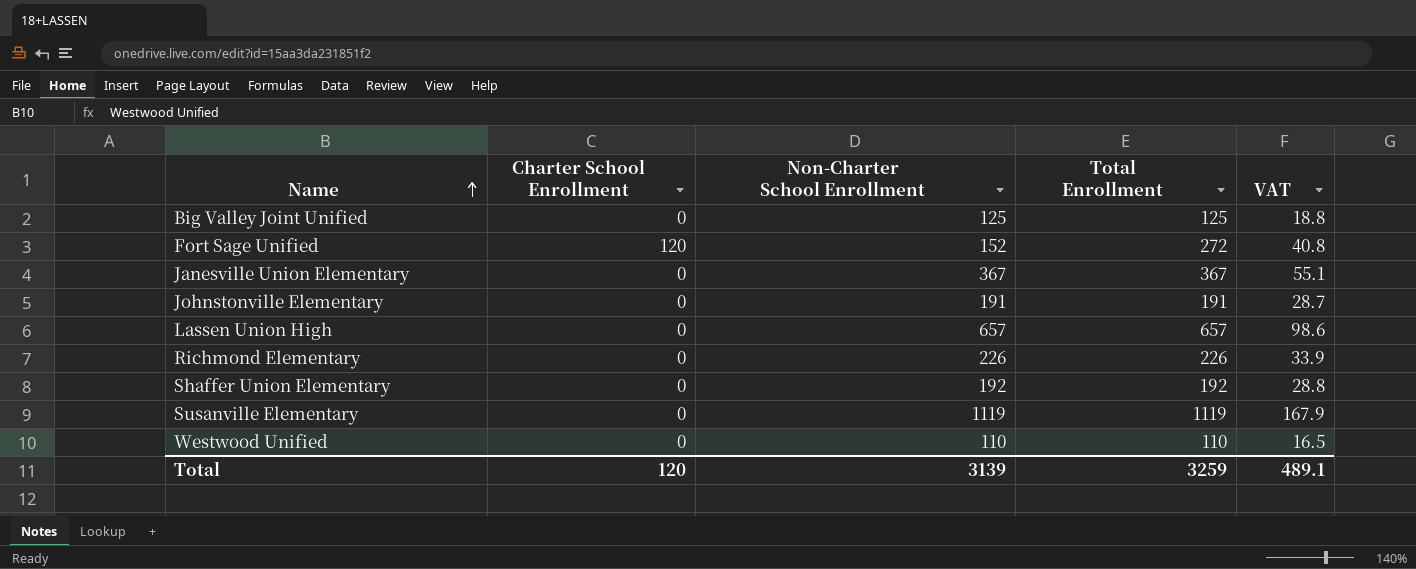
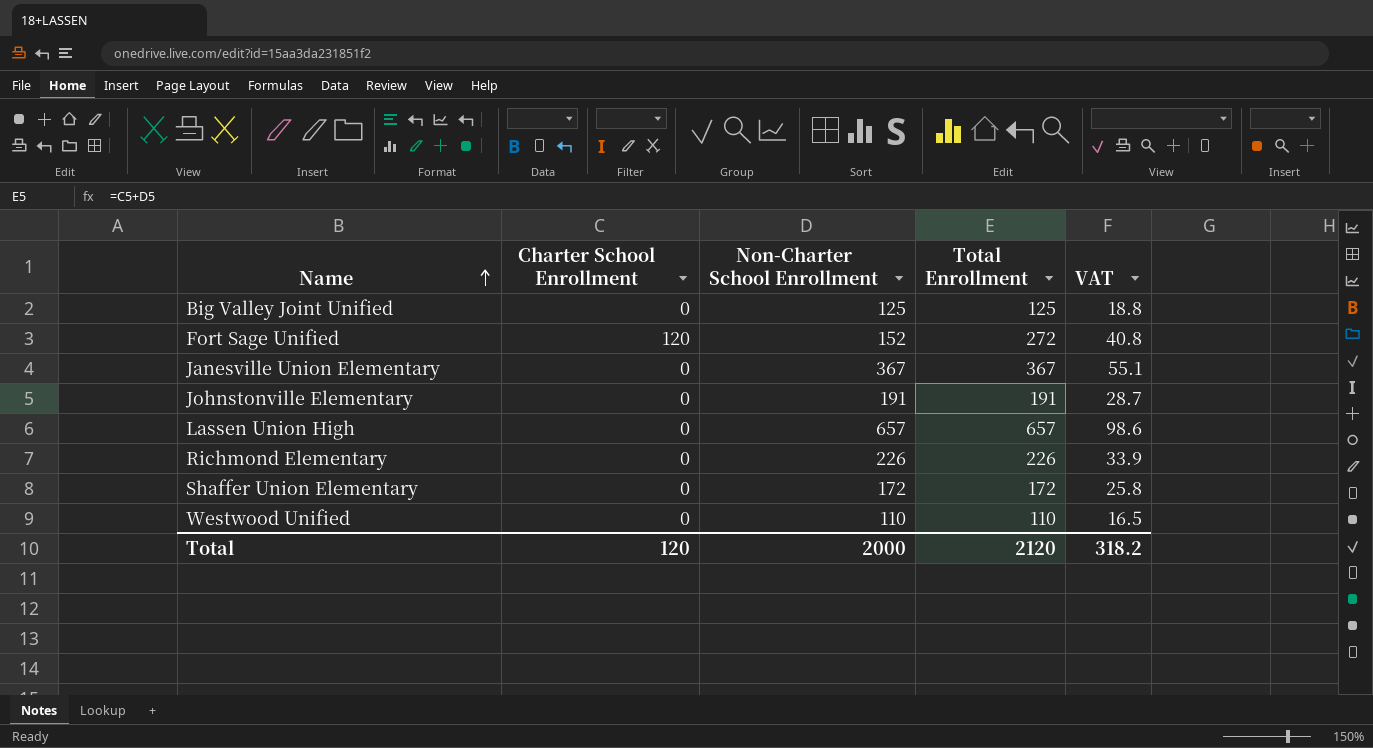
row Susanville Elementary: 0 | 1119 | 1119 | 167.9 -> none
Shaffer Union Elementary | Non-Charter School Enrollment: 192 -> 172
Shaffer Union Elementary | Total Enrollment: 192 -> 172
Shaffer Union Elementary | VAT: 28.8 -> 25.8
Total | Non-Charter School Enrollment: 3139 -> 2000
Total | Total Enrollment: 3259 -> 2120
Total | VAT: 489.1 -> 318.2

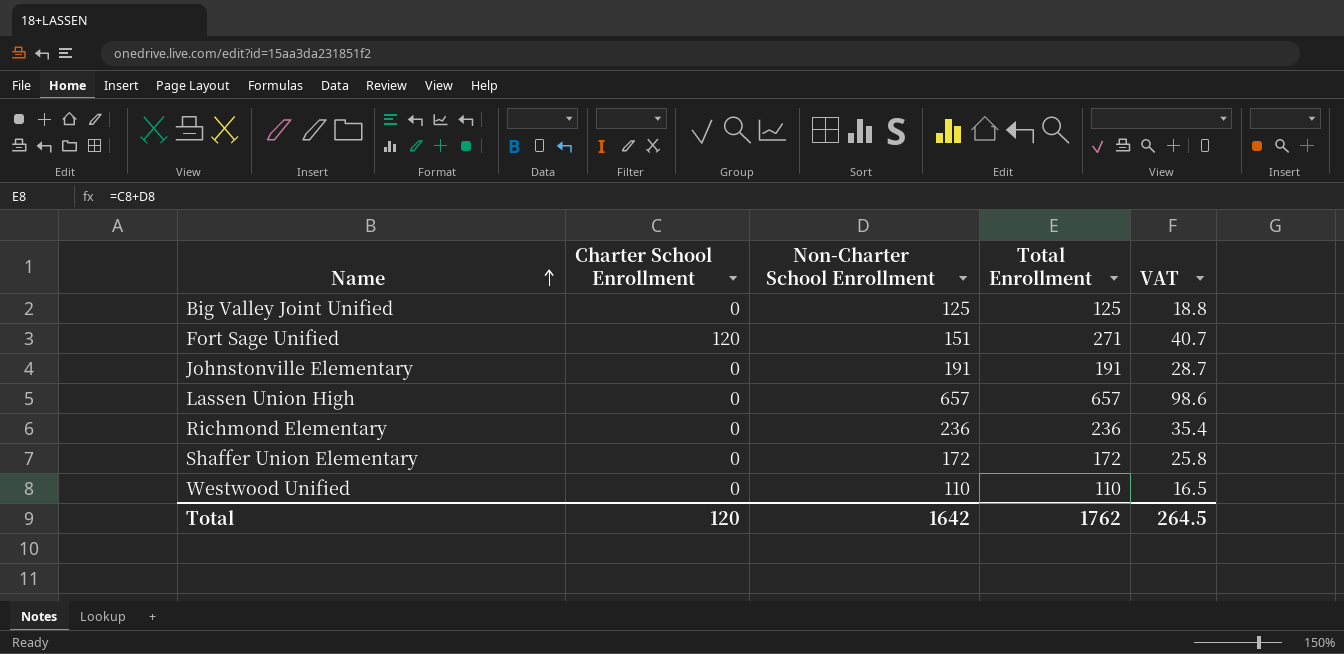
row Janesville Union Elementary: 0 | 367 | 367 | 55.1 -> none
Fort Sage Unified | Non-Charter School Enrollment: 152 -> 151
Fort Sage Unified | Total Enrollment: 272 -> 271
Fort Sage Unified | VAT: 40.8 -> 40.7
Richmond Elementary | Non-Charter School Enrollment: 226 -> 236
Richmond Elementary | Total Enrollment: 226 -> 236
Richmond Elementary | VAT: 33.9 -> 35.4
Total | Non-Charter School Enrollment: 2000 -> 1642
Total | Total Enrollment: 2120 -> 1762
Total | VAT: 318.2 -> 264.5

